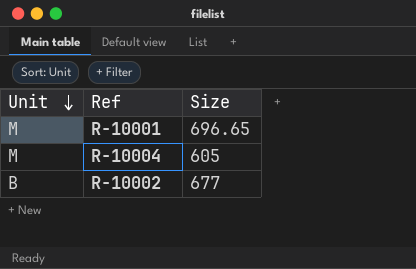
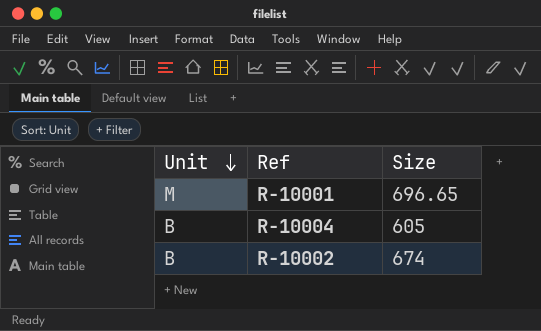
R-10004 | Unit: M -> B
R-10002 | Size: 677 -> 674

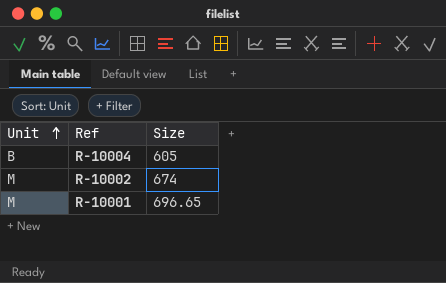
row order: Unit descending -> Unit ascending
R-10002 | Unit: B -> M

